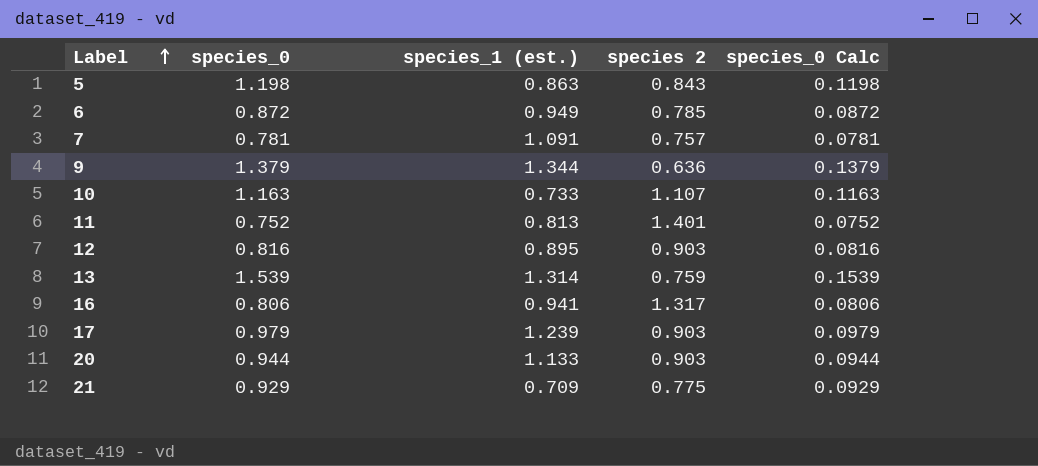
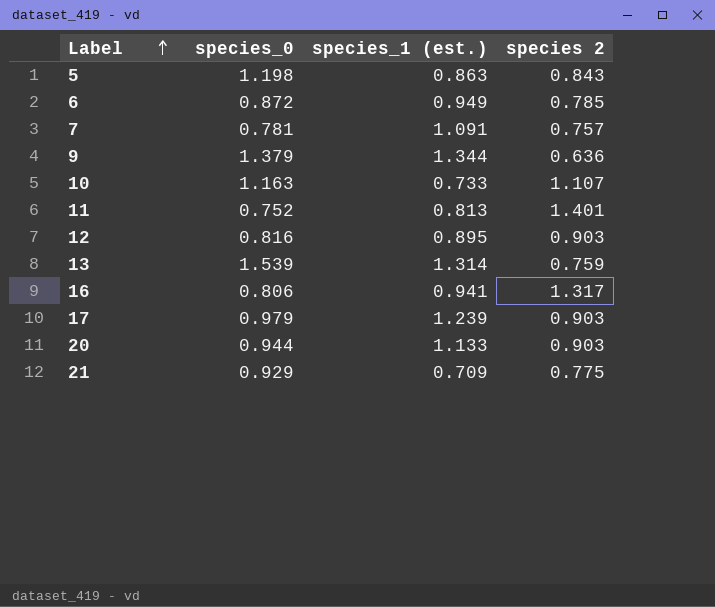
column species_0 Calc | formula: [species_0] * 0.1 -> none

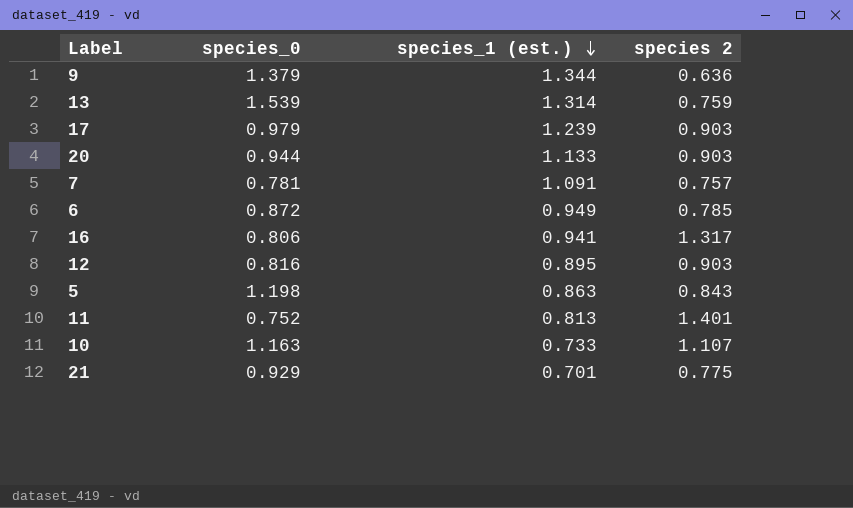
row order: Label ascending -> species_1 (est.) descending
21 | species_1 (est.): 0.709 -> 0.701

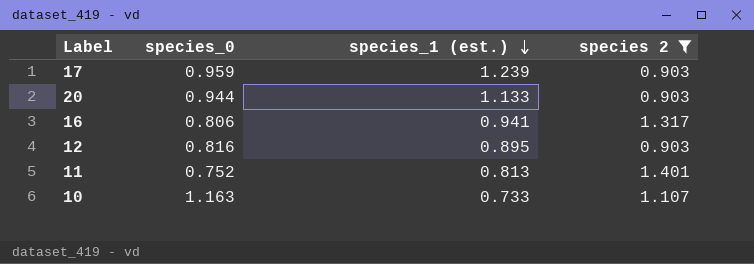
filter: none -> species 2 >= 0.903
17 | species_0: 0.979 -> 0.959

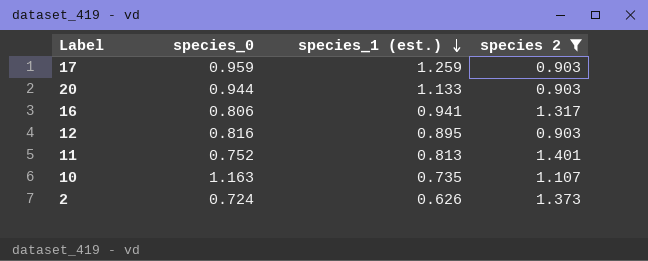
17 | species_1 (est.): 1.239 -> 1.259
10 | species_1 (est.): 0.733 -> 0.735
row 2: none -> 0.724 | 0.626 | 1.373

